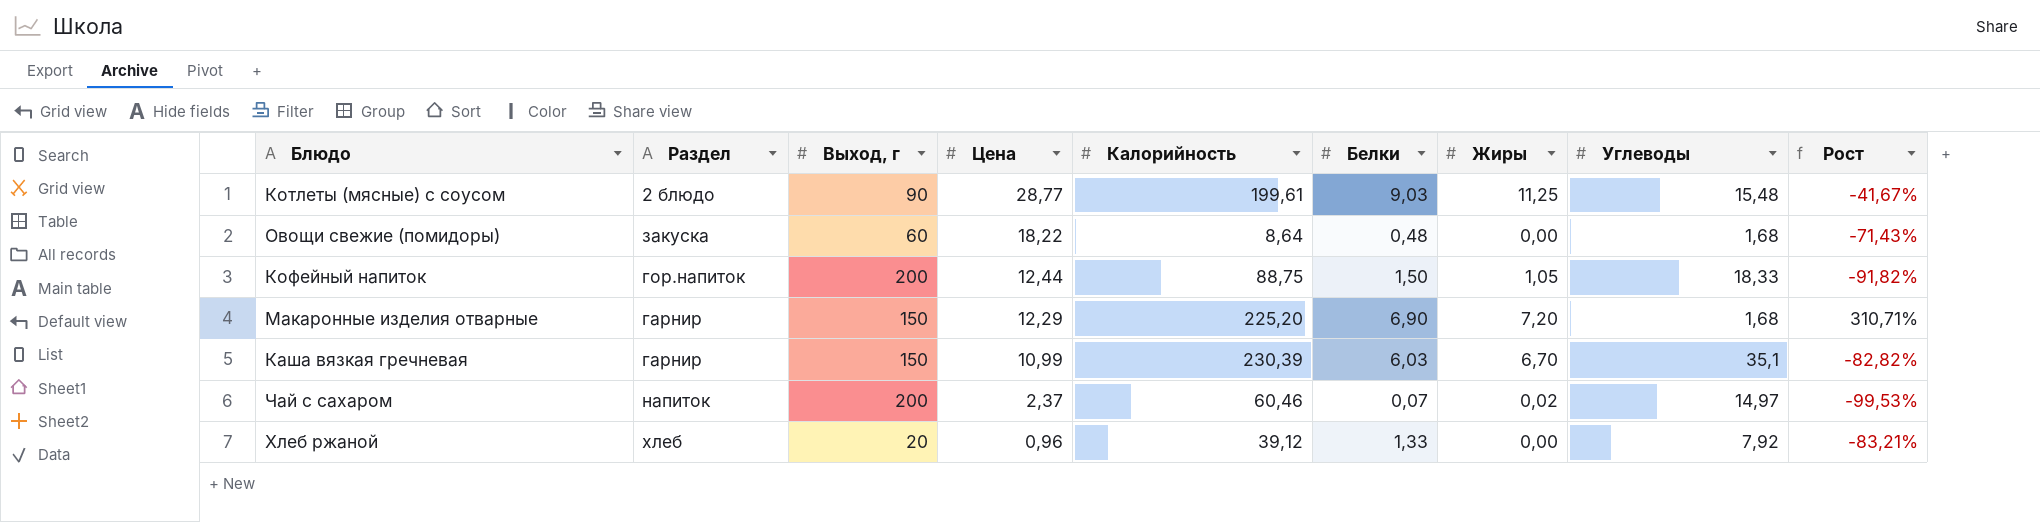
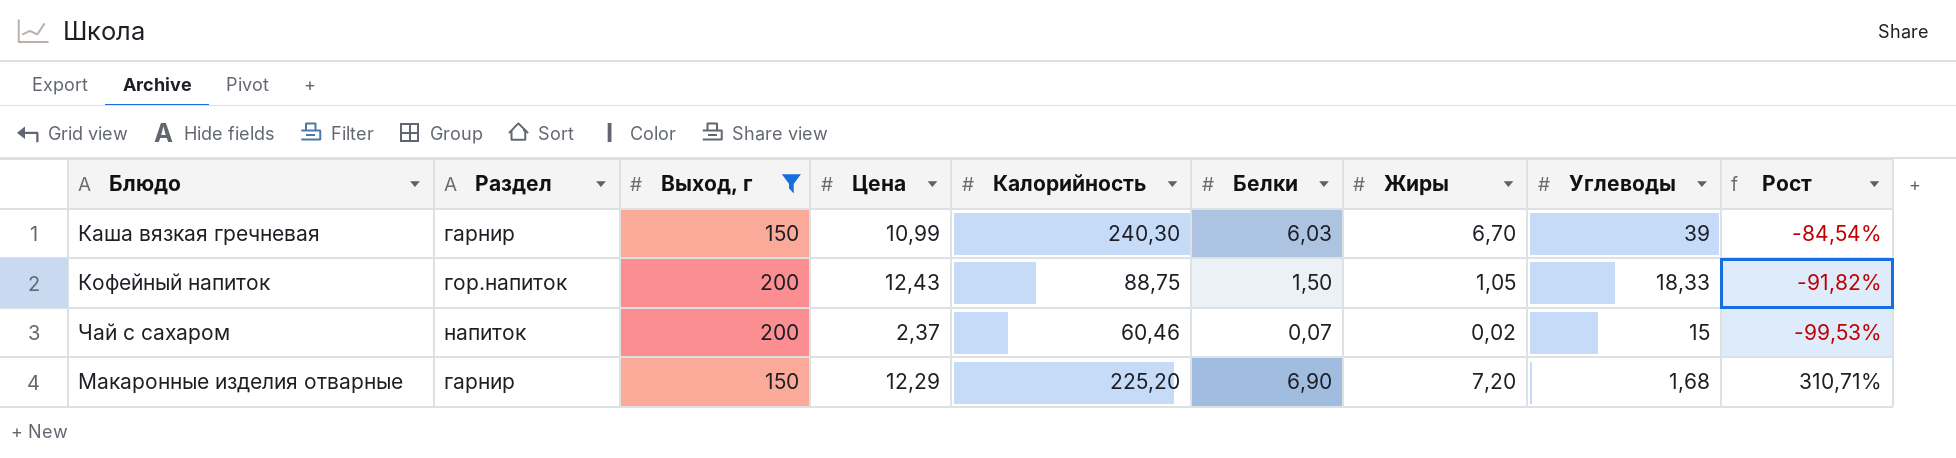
filter: none -> Выход, г >= 150
row order: Цена descending -> Углеводы descending
Каша вязкая гречневая | Калорийность: 230,39 -> 240,30
Каша вязкая гречневая | Углеводы: 35,1 -> 39
Каша вязкая гречневая | Рост: -82,82% -> -84,54%
Кофейный напиток | Цена: 12,44 -> 12,43
Чай с сахаром | Углеводы: 14,97 -> 15

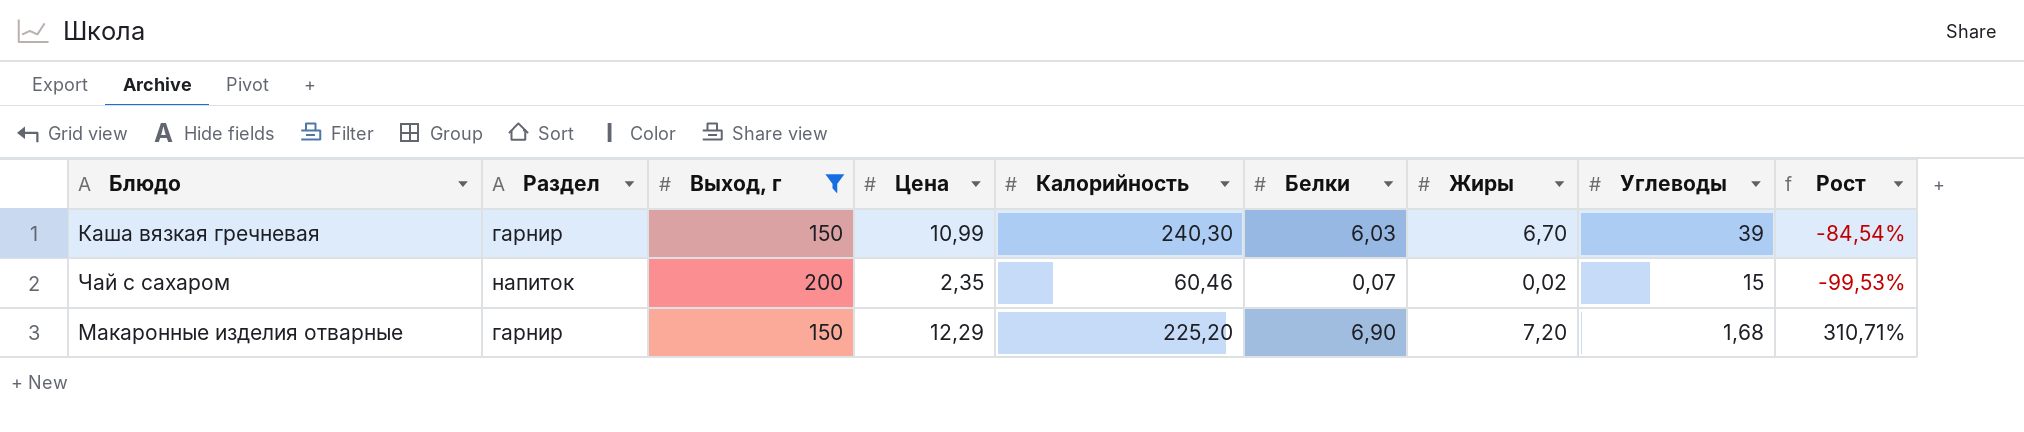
row Кофейный напиток: гор.напиток | 200 | 12,43 | 88,75 | 1,50 | 1,05 | 18,33 | -91,82% -> none
Чай с сахаром | Цена: 2,37 -> 2,35

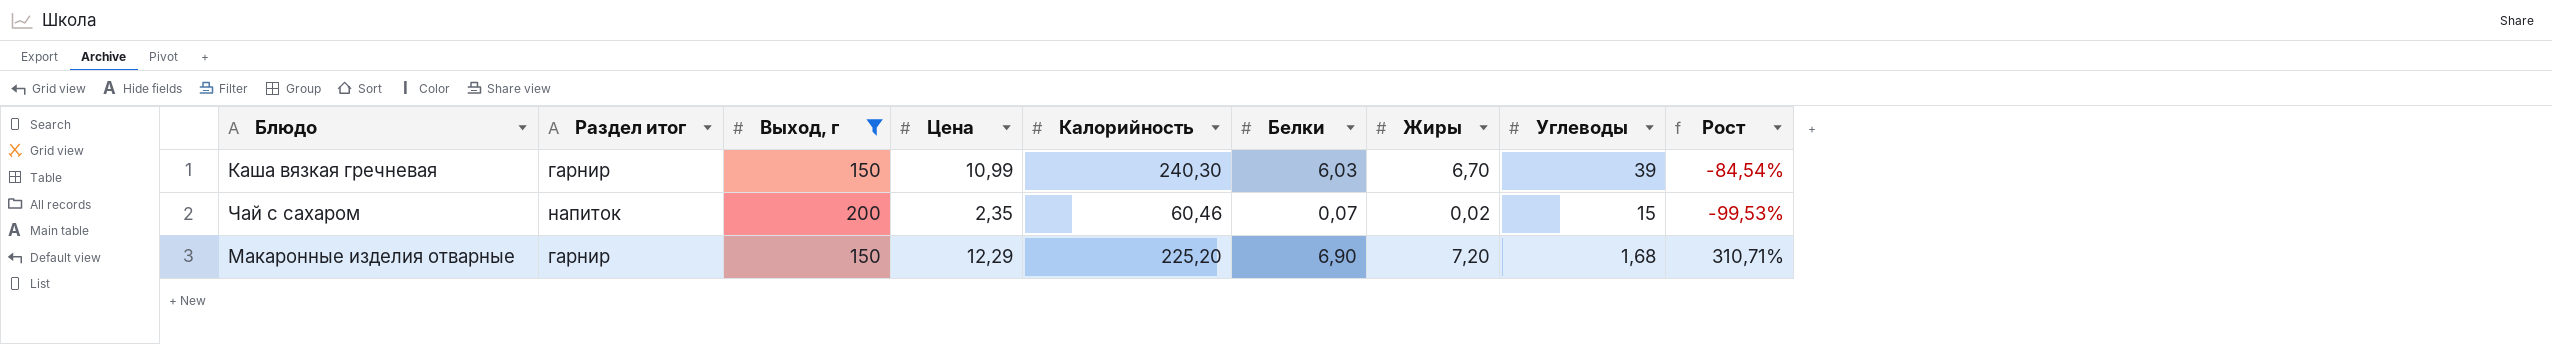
column name: Раздел -> Раздел итог

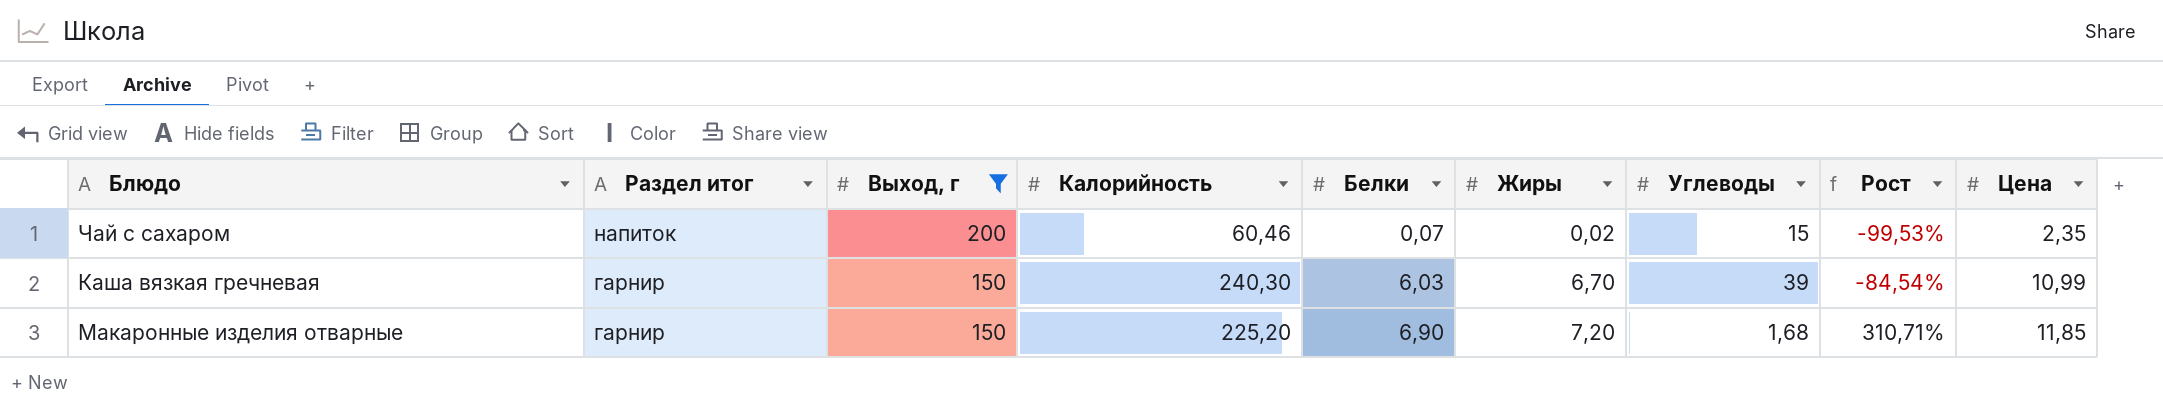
row order: Углеводы descending -> Раздел итог descending
column Цена | position: 4 -> 9
Макаронные изделия отварные | Цена: 12,29 -> 11,85

